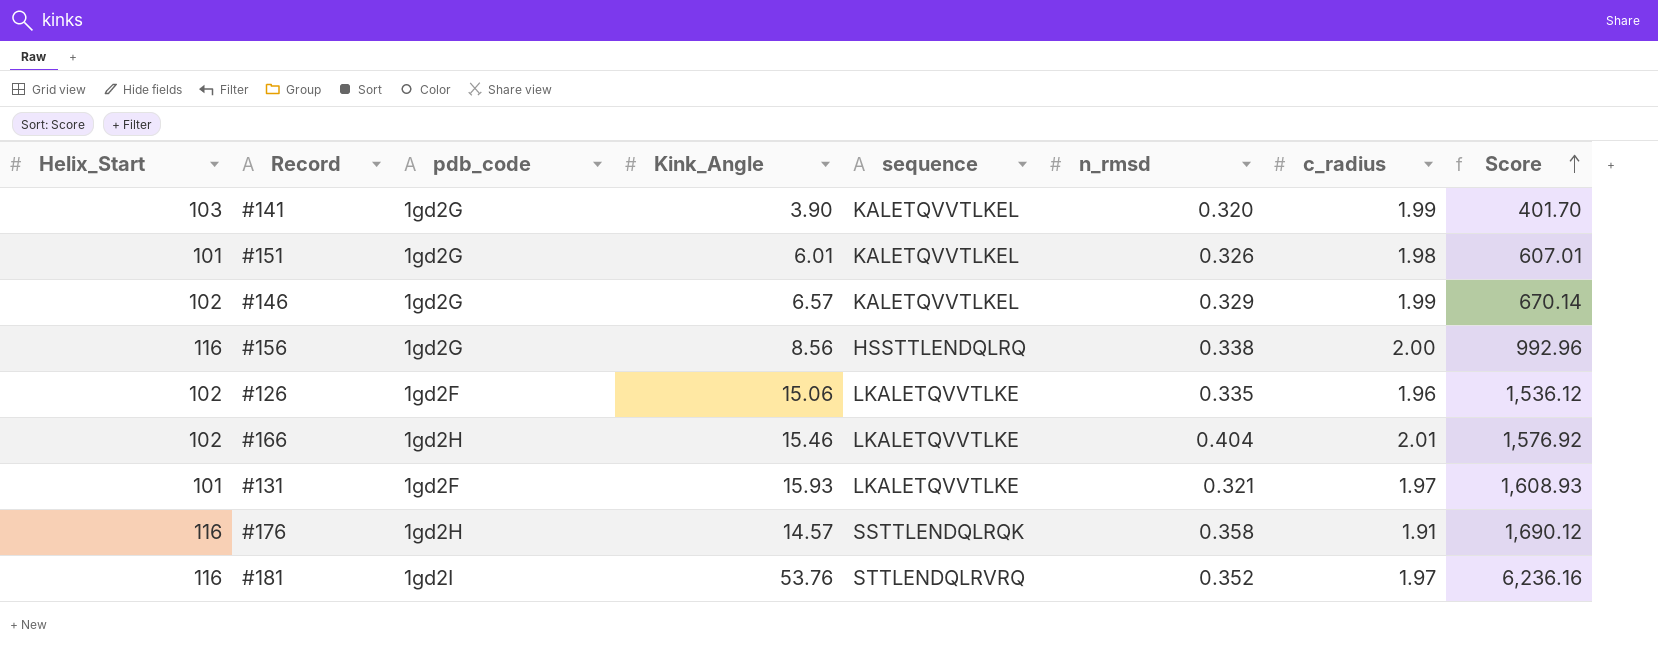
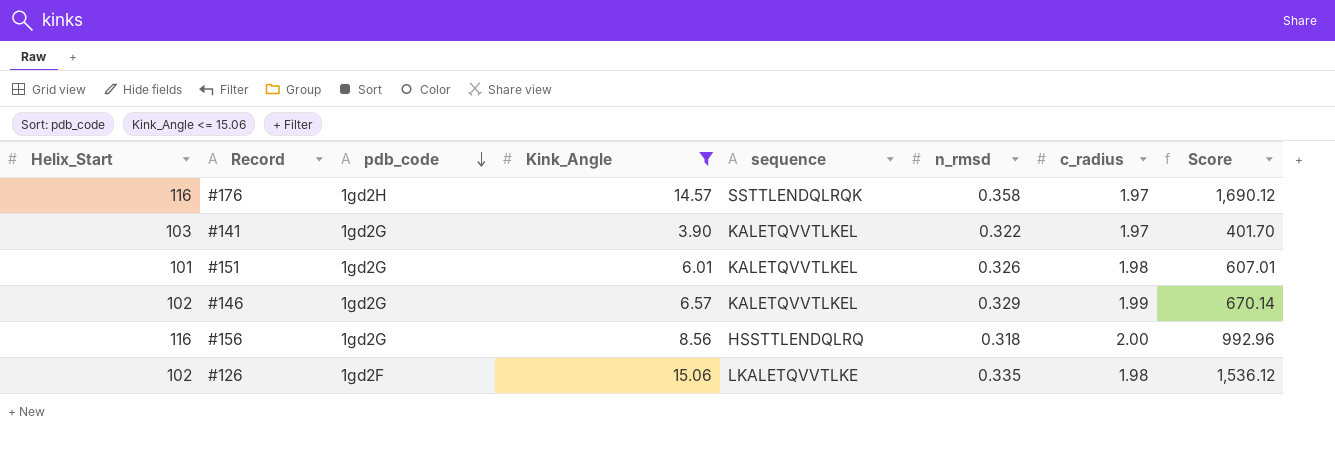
filter: none -> Kink_Angle <= 15.06
row order: Score ascending -> pdb_code descending
#176 | c_radius: 1.91 -> 1.97
#141 | n_rmsd: 0.320 -> 0.322
#141 | c_radius: 1.99 -> 1.97
#156 | n_rmsd: 0.338 -> 0.318
#126 | c_radius: 1.96 -> 1.98

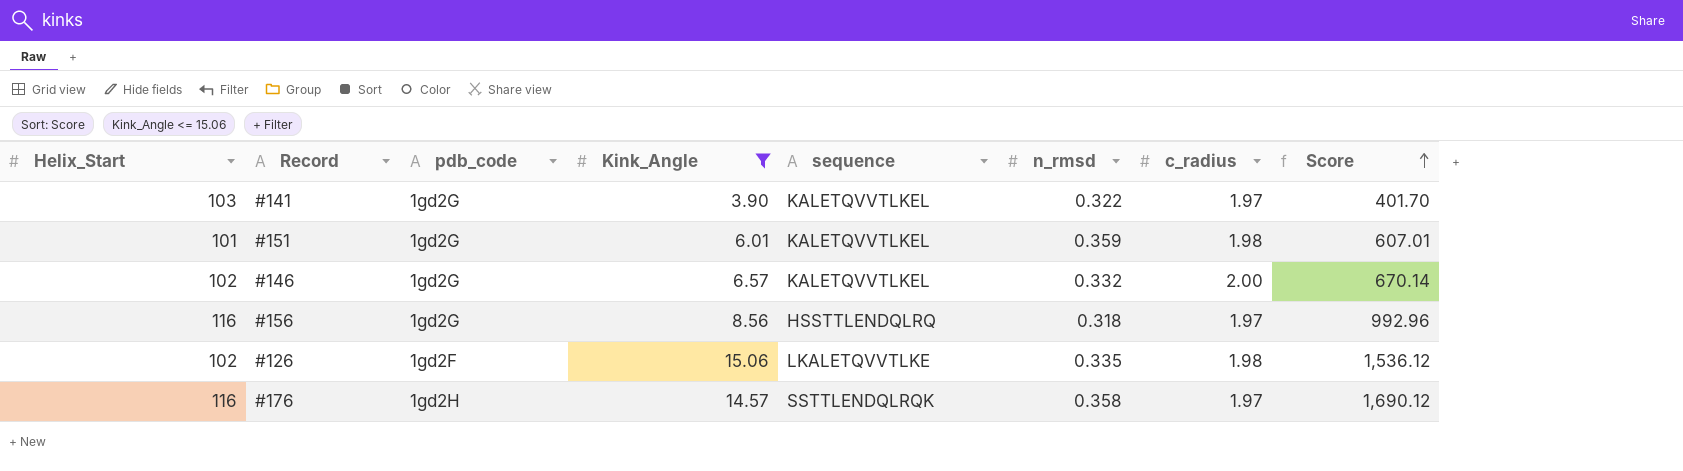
row order: pdb_code descending -> Score ascending
#151 | n_rmsd: 0.326 -> 0.359
#146 | n_rmsd: 0.329 -> 0.332
#146 | c_radius: 1.99 -> 2.00
#156 | c_radius: 2.00 -> 1.97

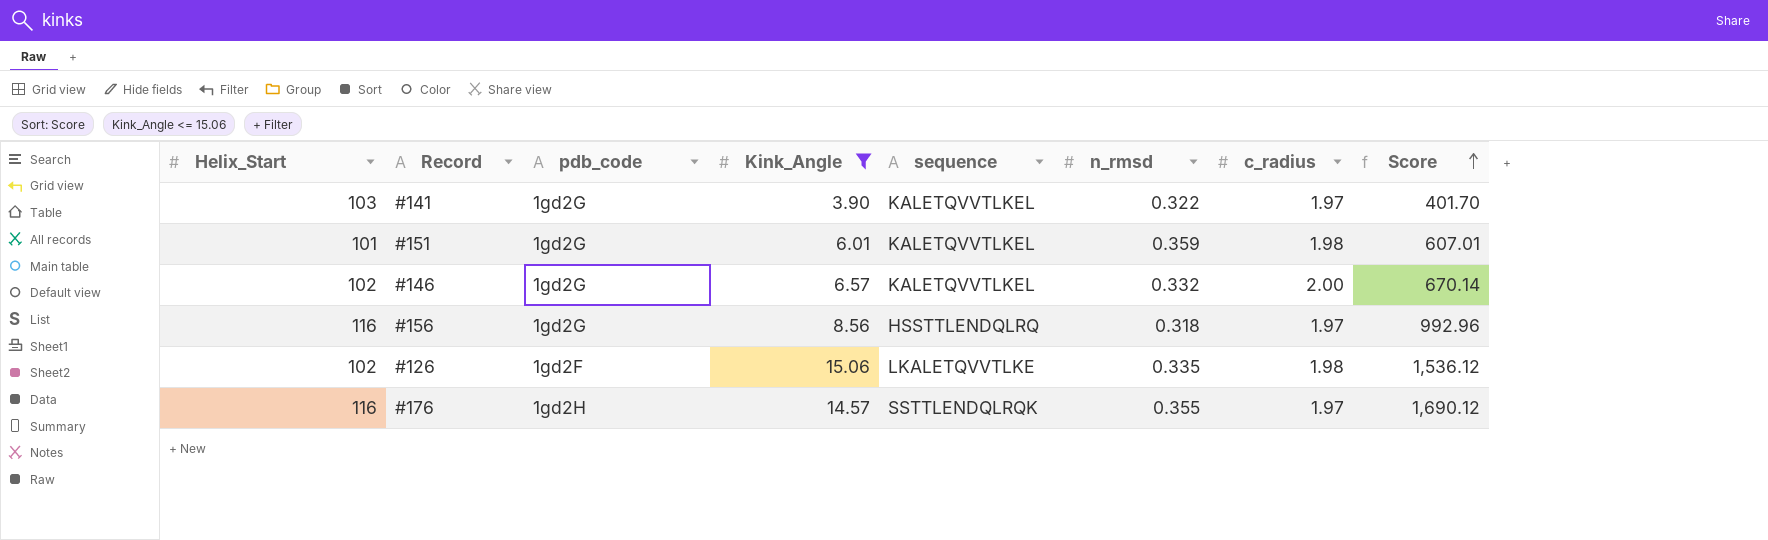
#176 | n_rmsd: 0.358 -> 0.355

